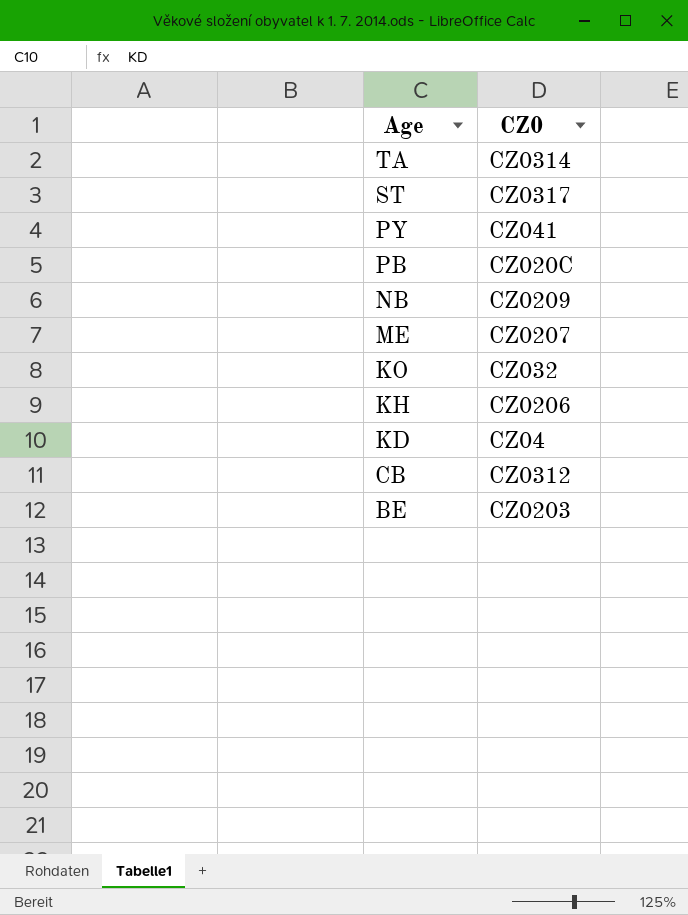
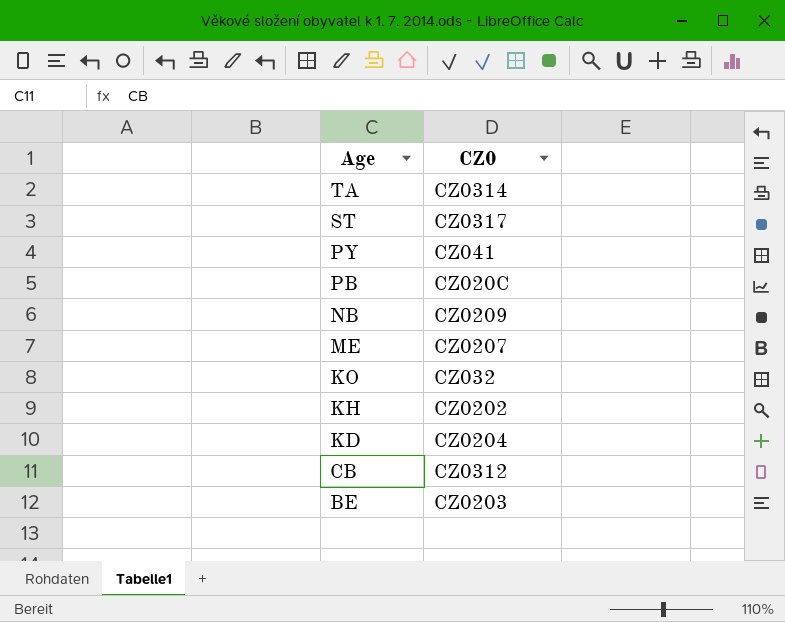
KH | CZ0: CZ0206 -> CZ0202
KD | CZ0: CZ04 -> CZ0204

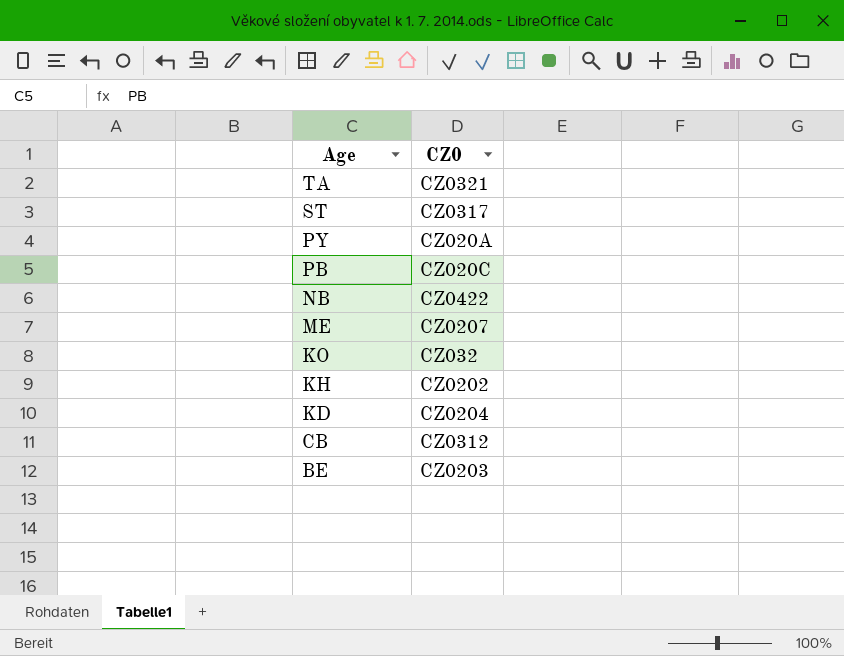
TA | CZ0: CZ0314 -> CZ0321
PY | CZ0: CZ041 -> CZ020A
NB | CZ0: CZ0209 -> CZ0422

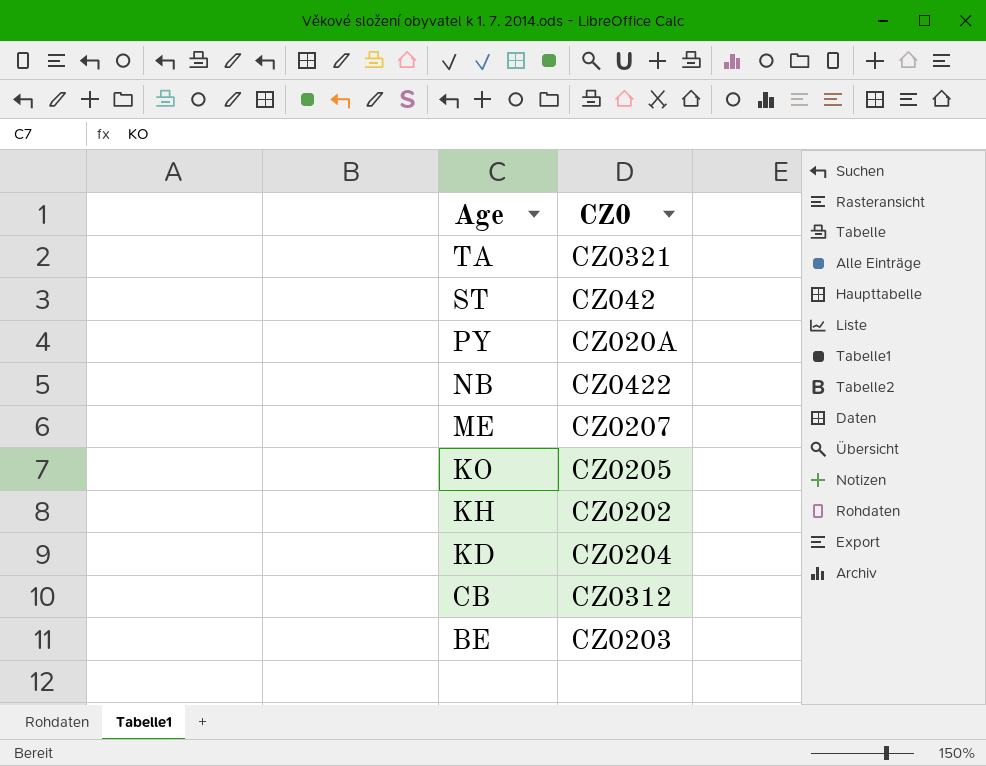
row PB: CZ020C -> none
ST | CZ0: CZ0317 -> CZ042
KO | CZ0: CZ032 -> CZ0205

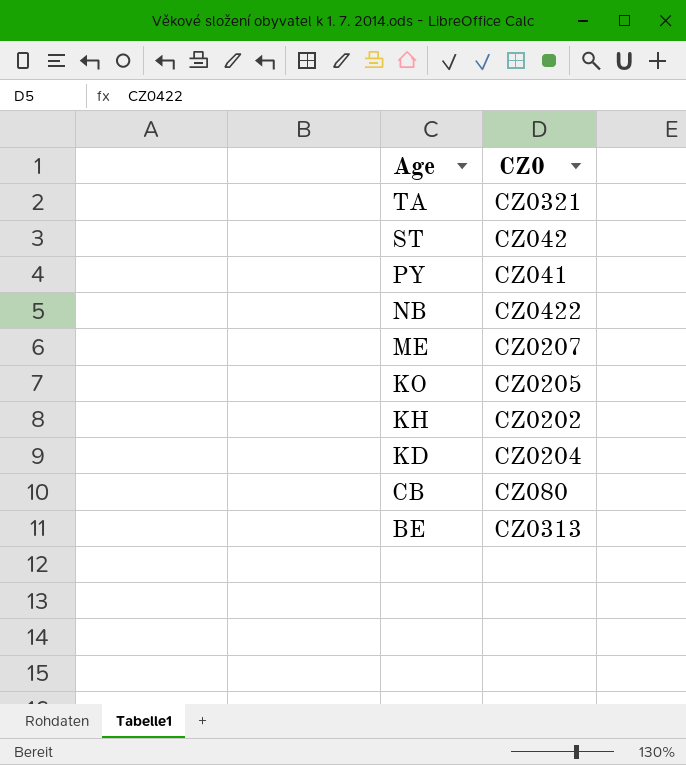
PY | CZ0: CZ020A -> CZ041
CB | CZ0: CZ0312 -> CZ080
BE | CZ0: CZ0203 -> CZ0313

